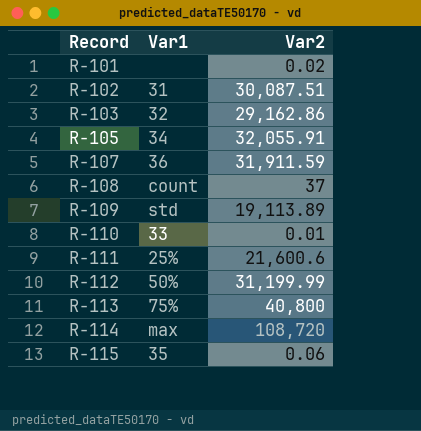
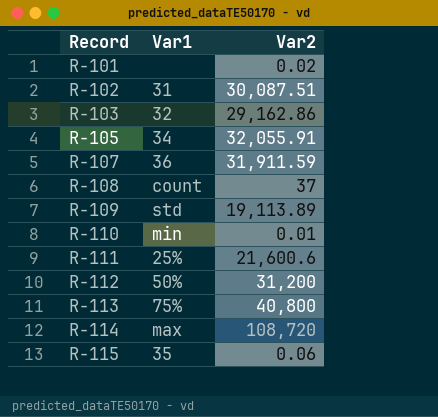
R-110 | Var1: 33 -> min
R-112 | Var2: 31,199.99 -> 31,200

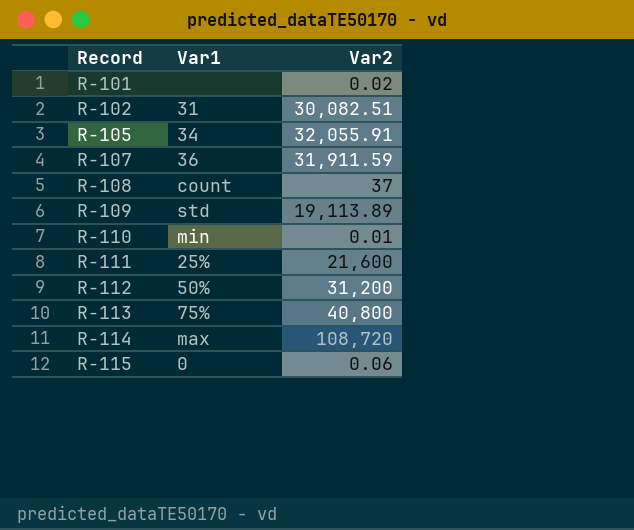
row R-103: 32 | 29,162.86 -> none
R-102 | Var2: 30,087.51 -> 30,082.51
R-111 | Var2: 21,600.6 -> 21,600
R-115 | Var1: 35 -> 0

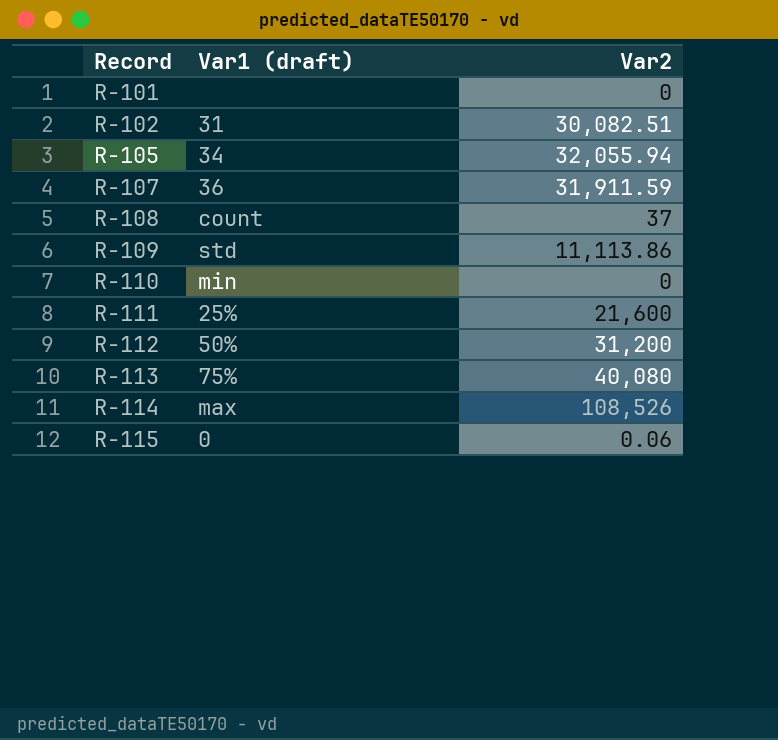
column name: Var1 -> Var1 (draft)
R-101 | Var2: 0.02 -> 0
R-105 | Var2: 32,055.91 -> 32,055.94
R-109 | Var2: 19,113.89 -> 11,113.86
R-110 | Var2: 0.01 -> 0
R-113 | Var2: 40,800 -> 40,080
R-114 | Var2: 108,720 -> 108,526

